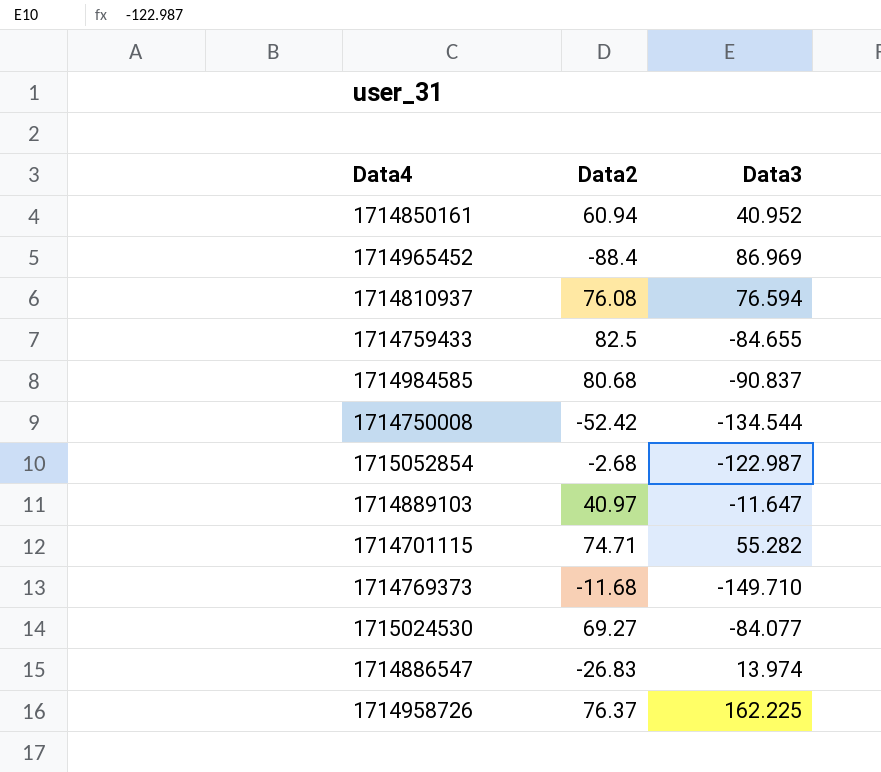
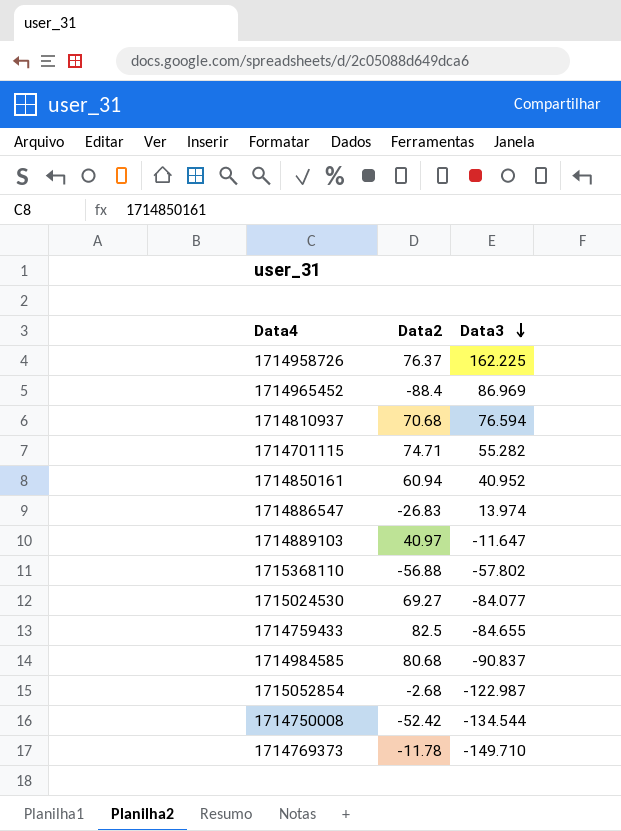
row order: none -> Data3 descending
1714810937 | Data2: 76.08 -> 70.68
row 1715368110: none -> -56.88 | -57.802
1714769373 | Data2: -11.68 -> -11.78

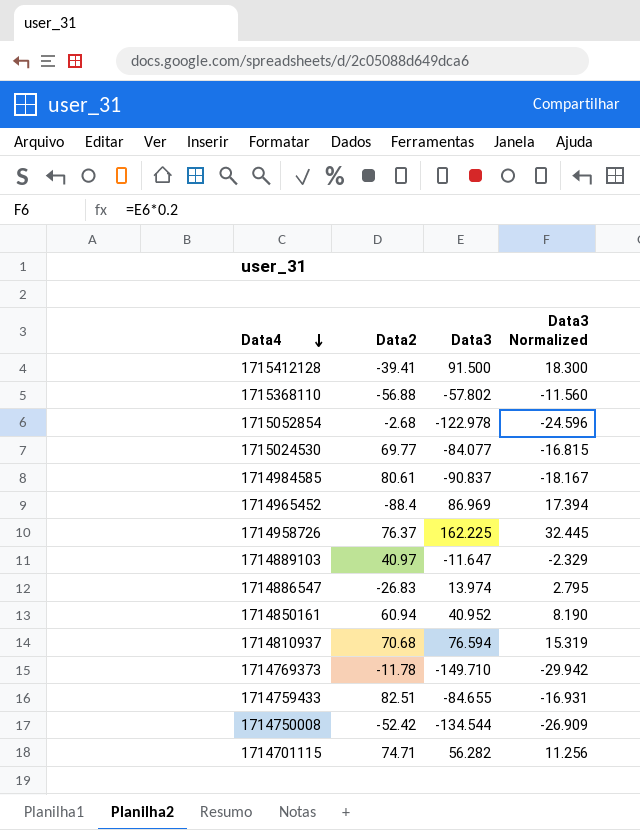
row order: Data3 descending -> Data4 descending
column Data3 Normalized | formula: none -> [Data3] * 0.2
row 1715412128: none -> -39.41 | 91.500 | 18.300
1715052854 | Data3: -122.987 -> -122.978
1715024530 | Data2: 69.27 -> 69.77
1714984585 | Data2: 80.68 -> 80.61
1714759433 | Data2: 82.5 -> 82.51
1714701115 | Data3: 55.282 -> 56.282

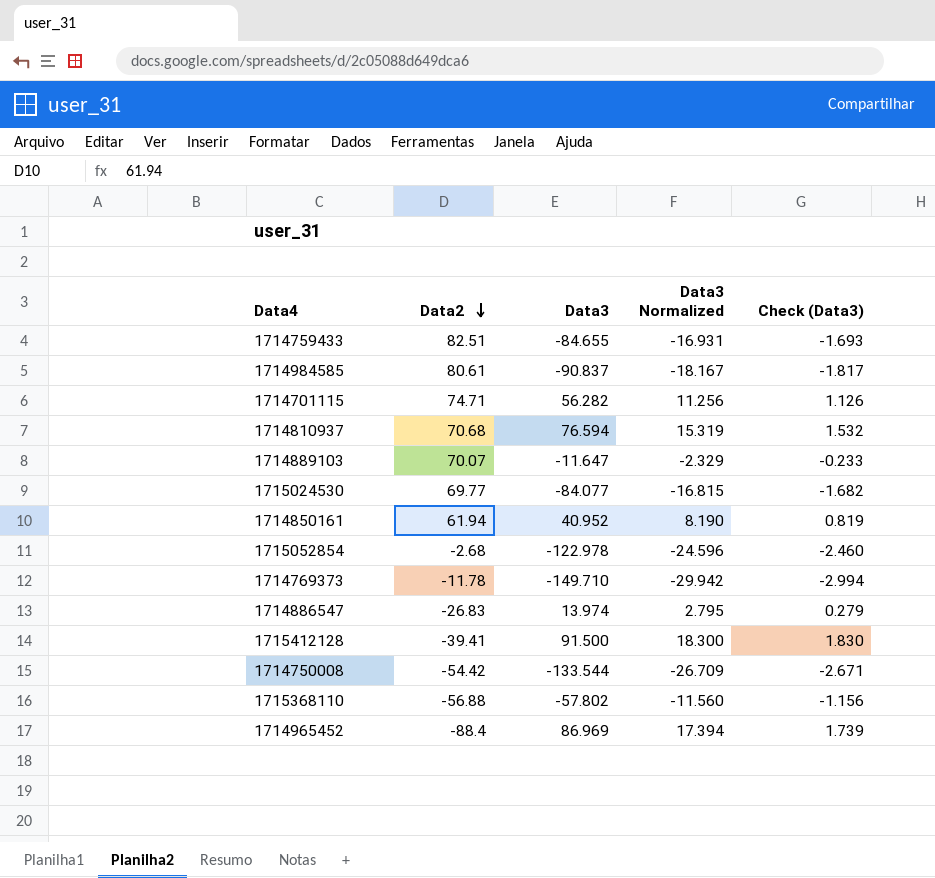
row order: Data4 descending -> Data2 descending
column Check (Data3) | formula: none -> [Data3] * 0.02
row 1714958726: 76.37 | 162.225 | 32.445 -> none
1714889103 | Data2: 40.97 -> 70.07
1714850161 | Data2: 60.94 -> 61.94
1714750008 | Data2: -52.42 -> -54.42
1714750008 | Data3: -134.544 -> -133.544
1714750008 | Data3 Normalized: -26.909 -> -26.709

